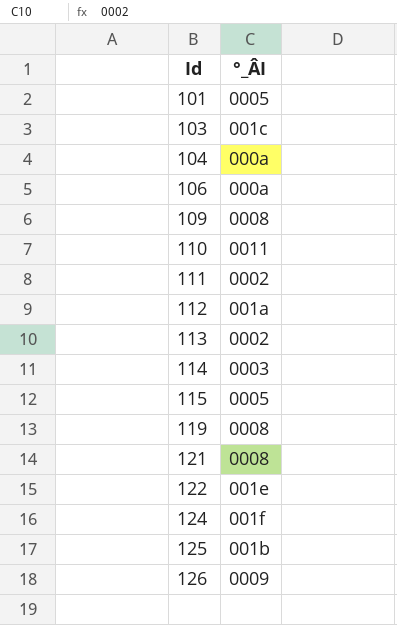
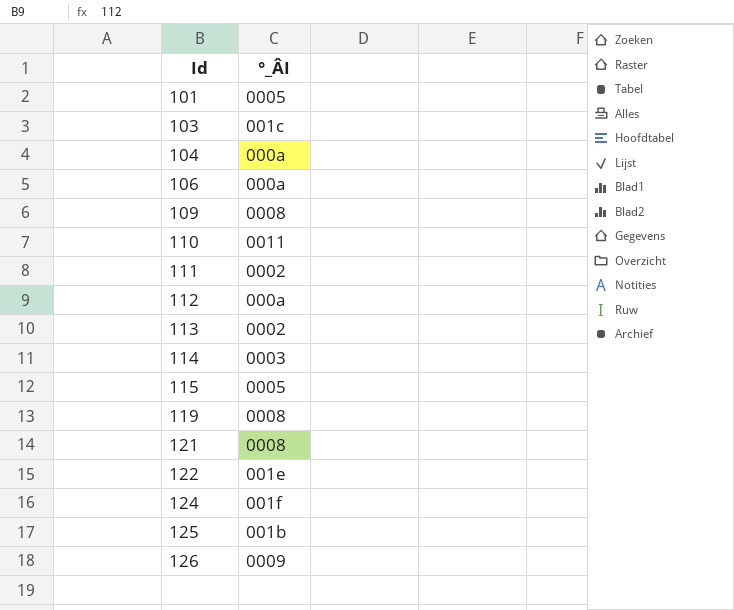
112 | °_ÂI: 001a -> 000a

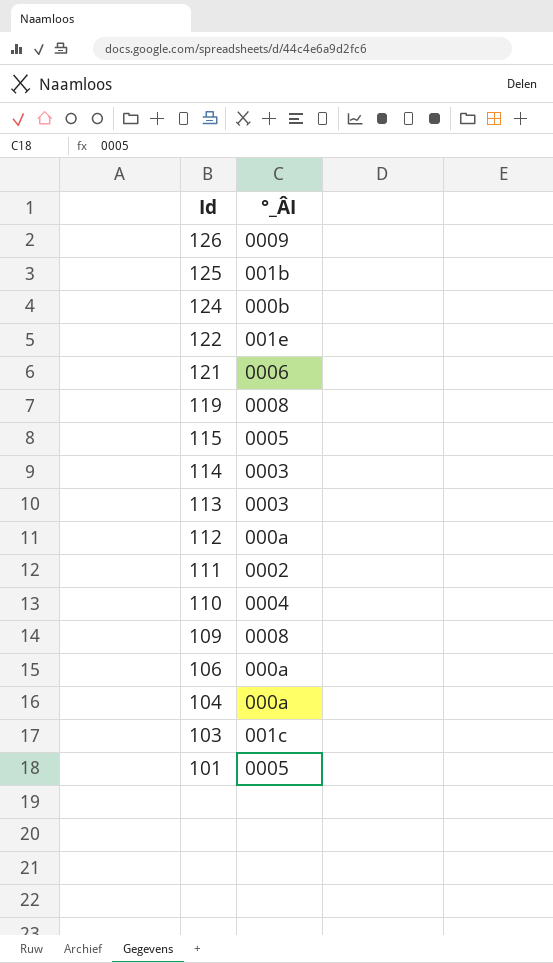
row order: Id ascending -> Id descending
124 | °_ÂI: 001f -> 000b
121 | °_ÂI: 0008 -> 0006
113 | °_ÂI: 0002 -> 0003
110 | °_ÂI: 0011 -> 0004

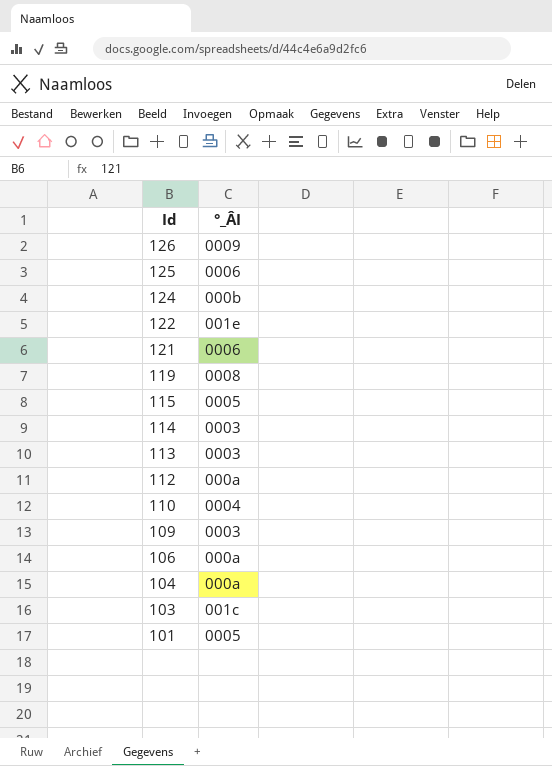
row 111: 0002 -> none
125 | °_ÂI: 001b -> 0006
109 | °_ÂI: 0008 -> 0003

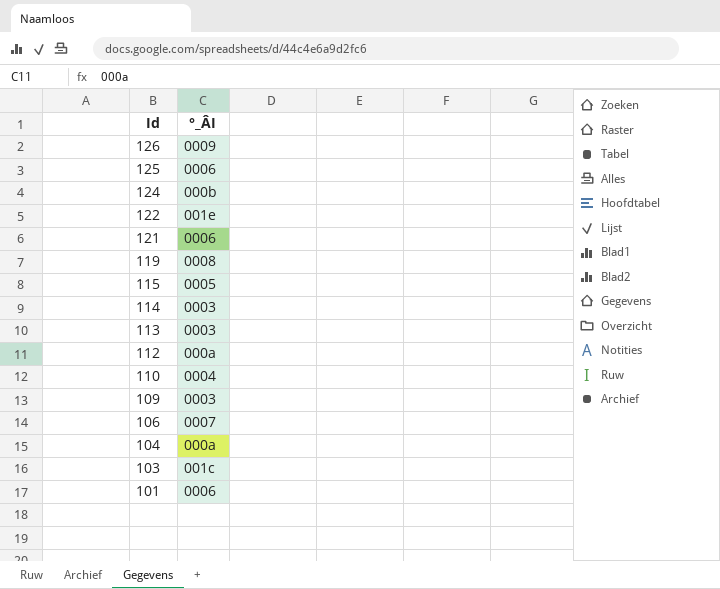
106 | °_ÂI: 000a -> 0007
101 | °_ÂI: 0005 -> 0006

